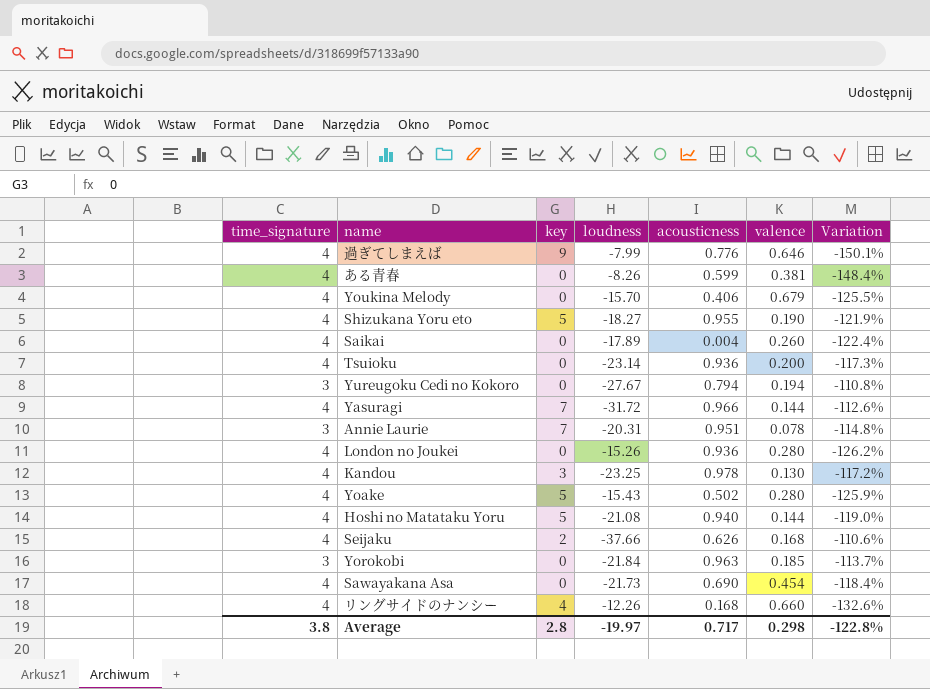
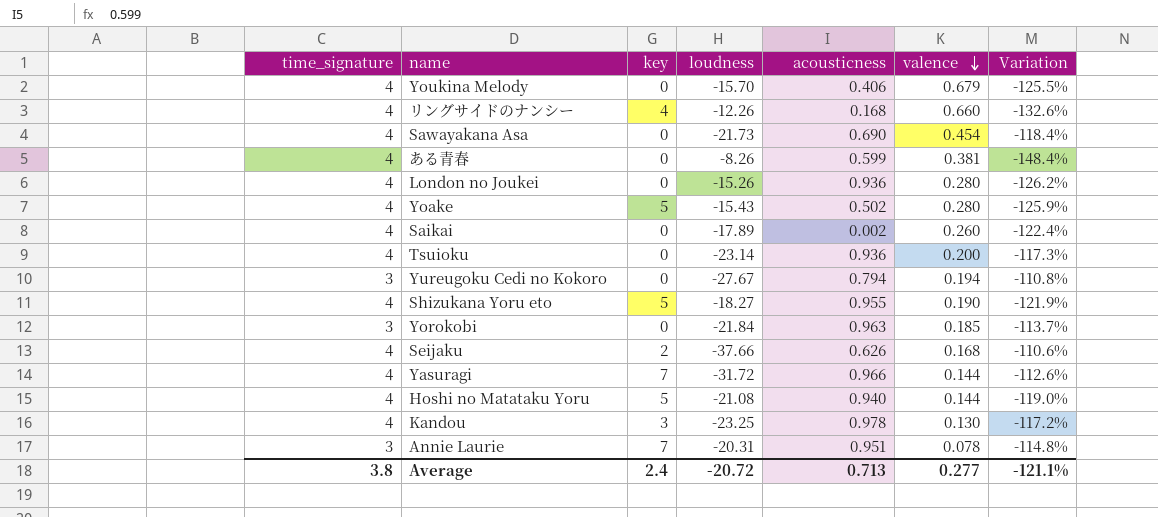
row order: none -> valence descending
row 過ぎてしまえば: 4 | 9 | -7.99 | 0.776 | 0.646 | -150.1% -> none
Saikai | acousticness: 0.004 -> 0.002
Average | key: 2.8 -> 2.4
Average | loudness: -19.97 -> -20.72
Average | acousticness: 0.717 -> 0.713
Average | valence: 0.298 -> 0.277
Average | Variation: -122.8% -> -121.1%

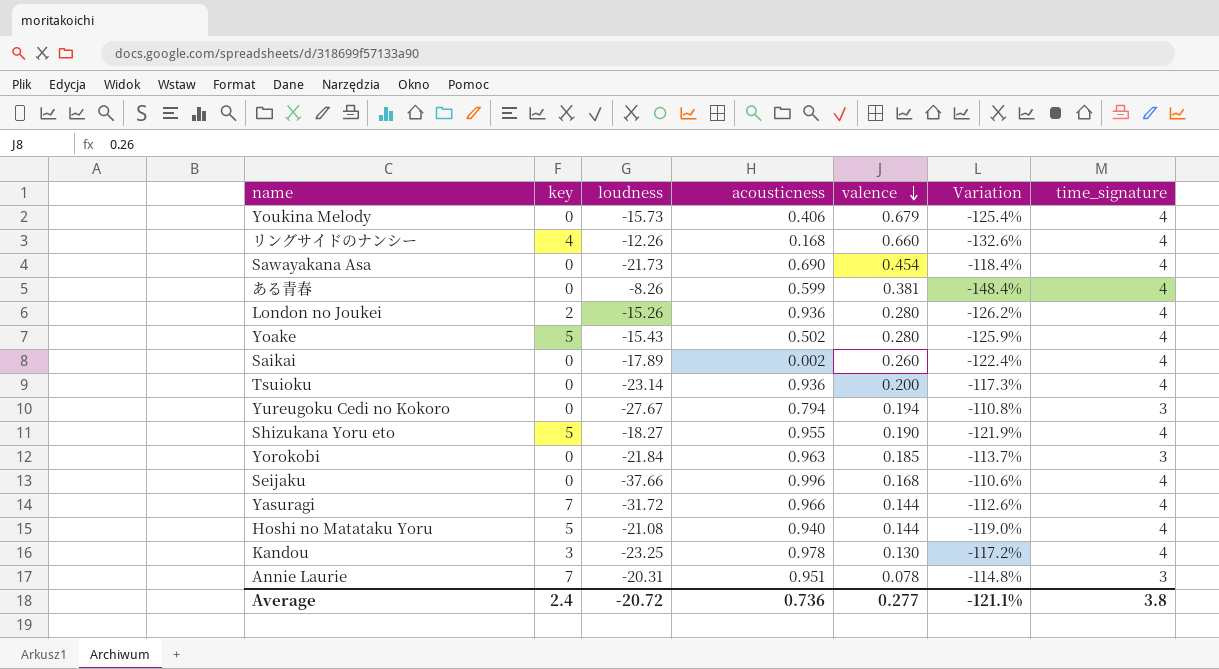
column time_signature | position: 1 -> 7
Youkina Melody | loudness: -15.70 -> -15.73
Youkina Melody | Variation: -125.5% -> -125.4%
London no Joukei | key: 0 -> 2
Seijaku | key: 2 -> 0
Seijaku | acousticness: 0.626 -> 0.996
Average | acousticness: 0.713 -> 0.736

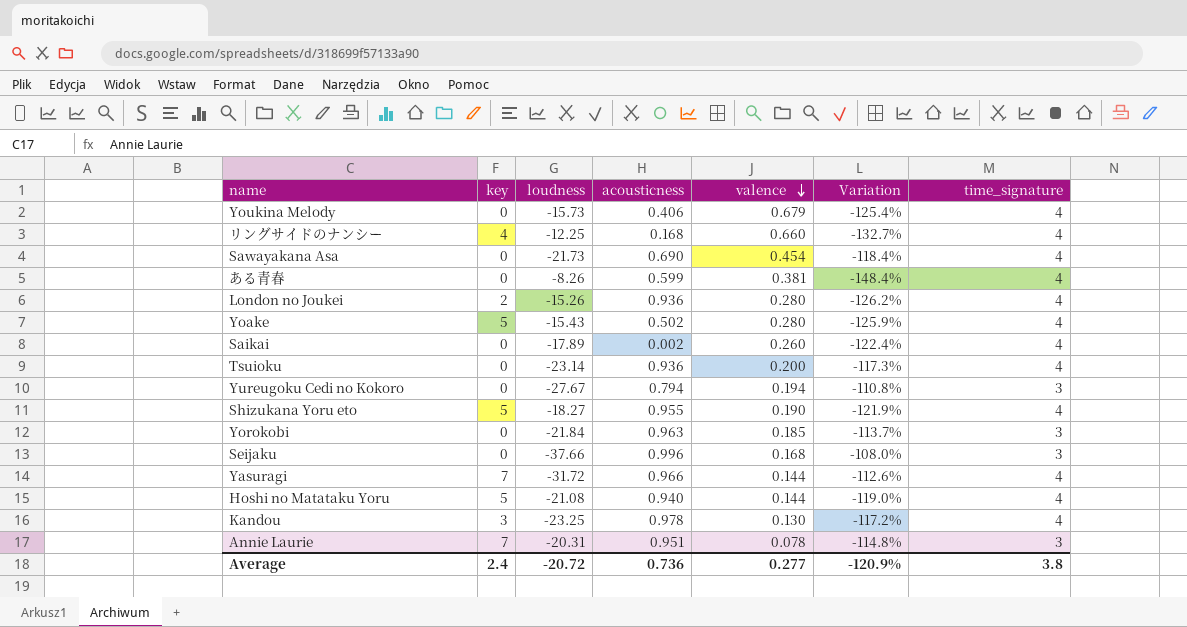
リングサイドのナンシー | loudness: -12.26 -> -12.25
リングサイドのナンシー | Variation: -132.6% -> -132.7%
Seijaku | Variation: -110.6% -> -108.0%
Seijaku | time_signature: 4 -> 3
Average | Variation: -121.1% -> -120.9%

